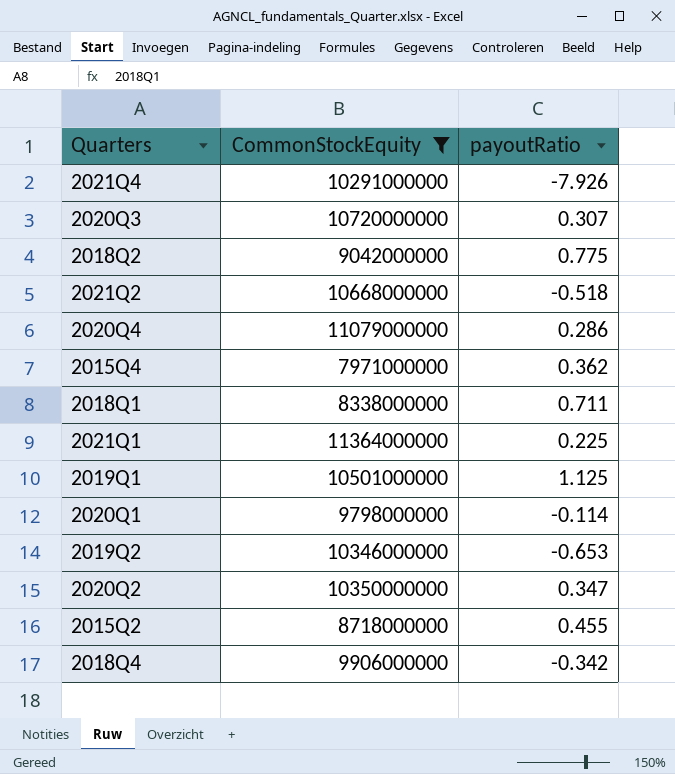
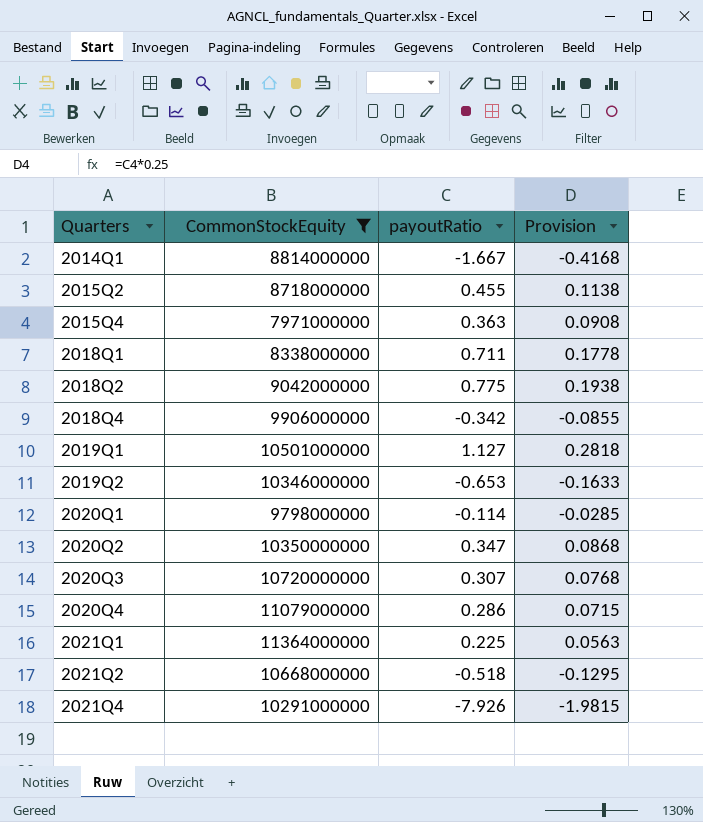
row order: none -> Quarters ascending
column Provision | formula: none -> [payoutRatio] * 0.25
row 2014Q1: none -> 8814000000 | -1.667 | -0.4168
2015Q4 | payoutRatio: 0.362 -> 0.363
2019Q1 | payoutRatio: 1.125 -> 1.127

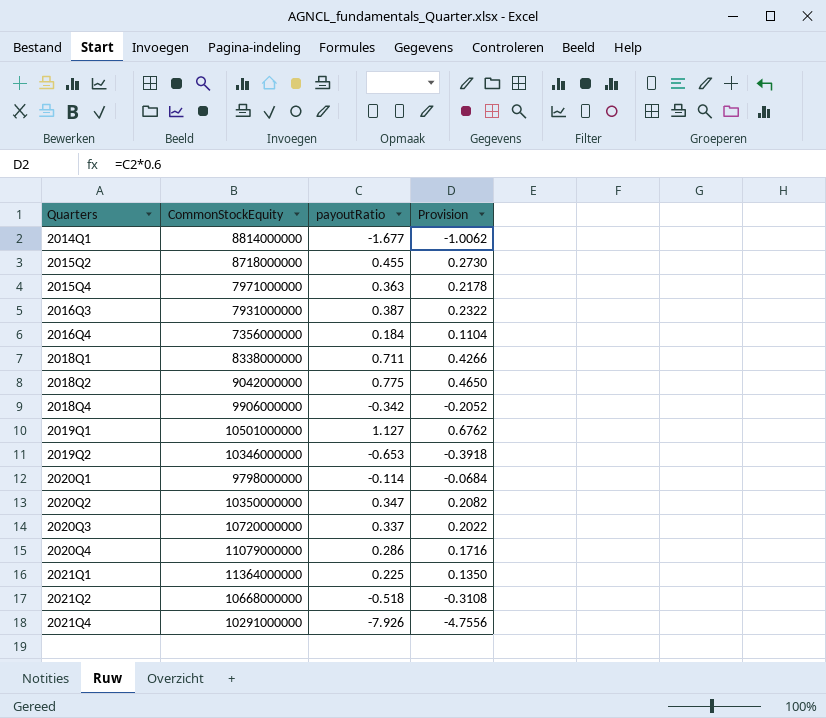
filter: CommonStockEquity >= 7971000000 -> none
column Provision | formula: [payoutRatio] * 0.25 -> [payoutRatio] * 0.6
2014Q1 | payoutRatio: -1.667 -> -1.677
2020Q3 | payoutRatio: 0.307 -> 0.337

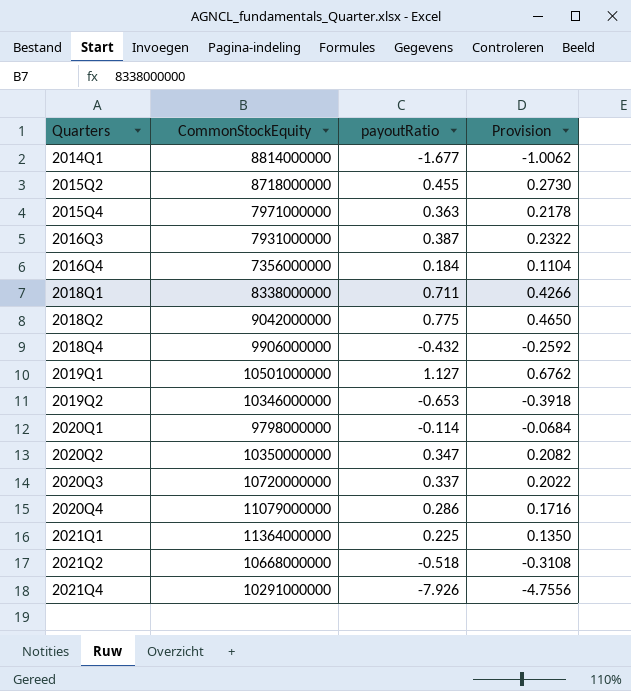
2018Q4 | payoutRatio: -0.342 -> -0.432
2018Q4 | Provision: -0.2052 -> -0.2592

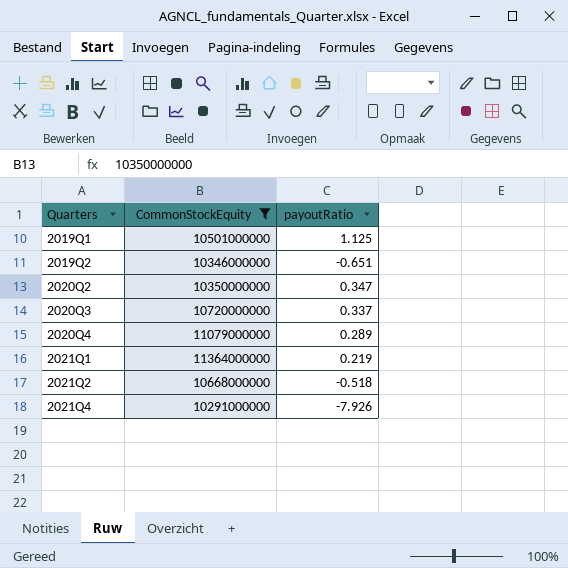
filter: none -> CommonStockEquity >= 10291000000
column Provision | formula: [payoutRatio] * 0.6 -> none
2019Q1 | payoutRatio: 1.127 -> 1.125
2019Q2 | payoutRatio: -0.653 -> -0.651
2020Q4 | payoutRatio: 0.286 -> 0.289
2021Q1 | payoutRatio: 0.225 -> 0.219

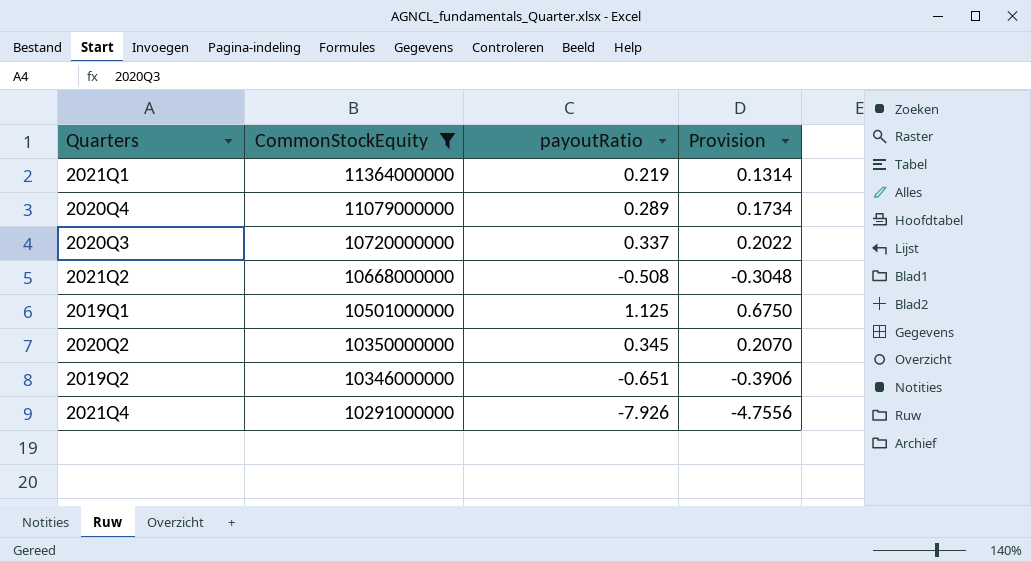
row order: Quarters ascending -> CommonStockEquity descending
column Provision | formula: none -> [payoutRatio] * 0.6
2021Q2 | payoutRatio: -0.518 -> -0.508
2020Q2 | payoutRatio: 0.347 -> 0.345

